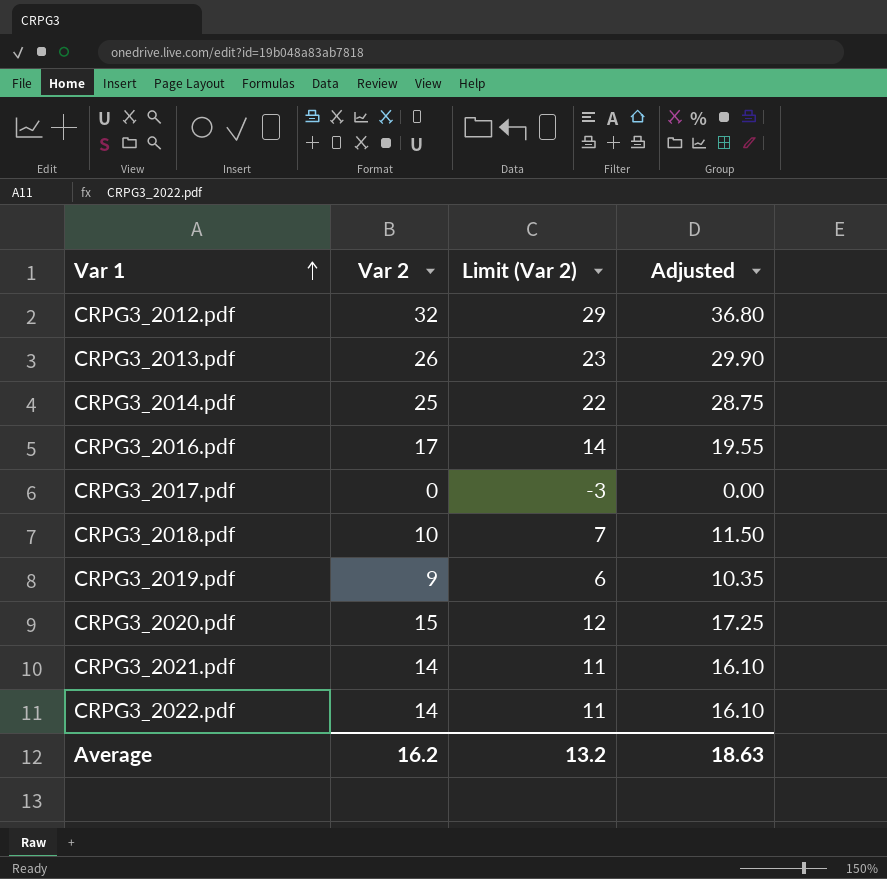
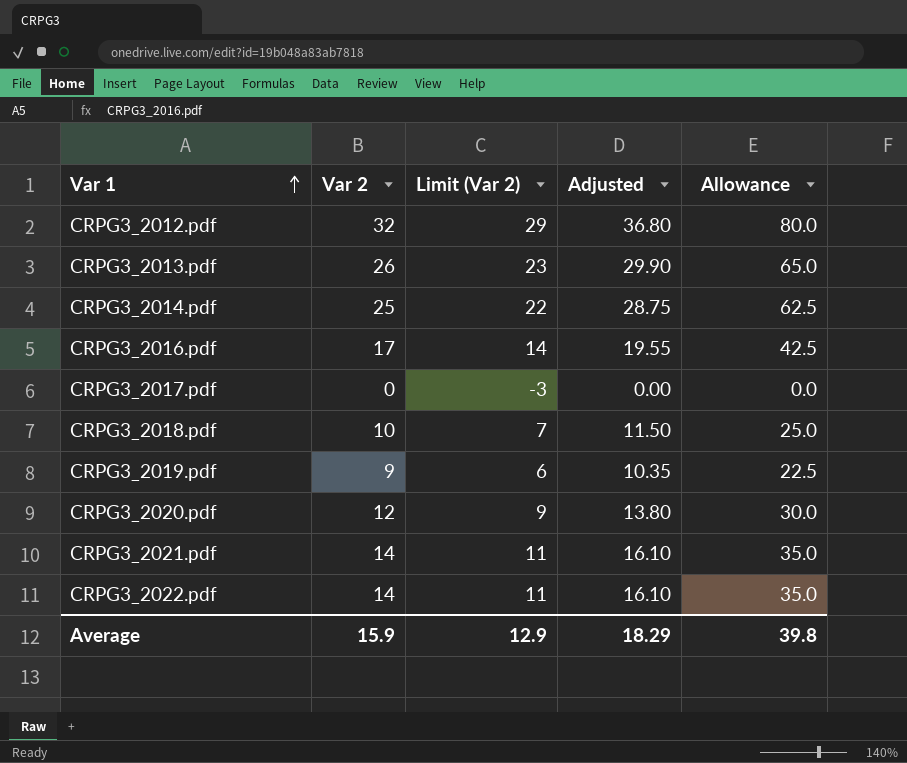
column Allowance | formula: none -> [Var 2] * 2.5
CRPG3_2020.pdf | Var 2: 15 -> 12
CRPG3_2020.pdf | Limit (Var 2): 12 -> 9
CRPG3_2020.pdf | Adjusted: 17.25 -> 13.80
Average | Var 2: 16.2 -> 15.9
Average | Limit (Var 2): 13.2 -> 12.9
Average | Adjusted: 18.63 -> 18.29

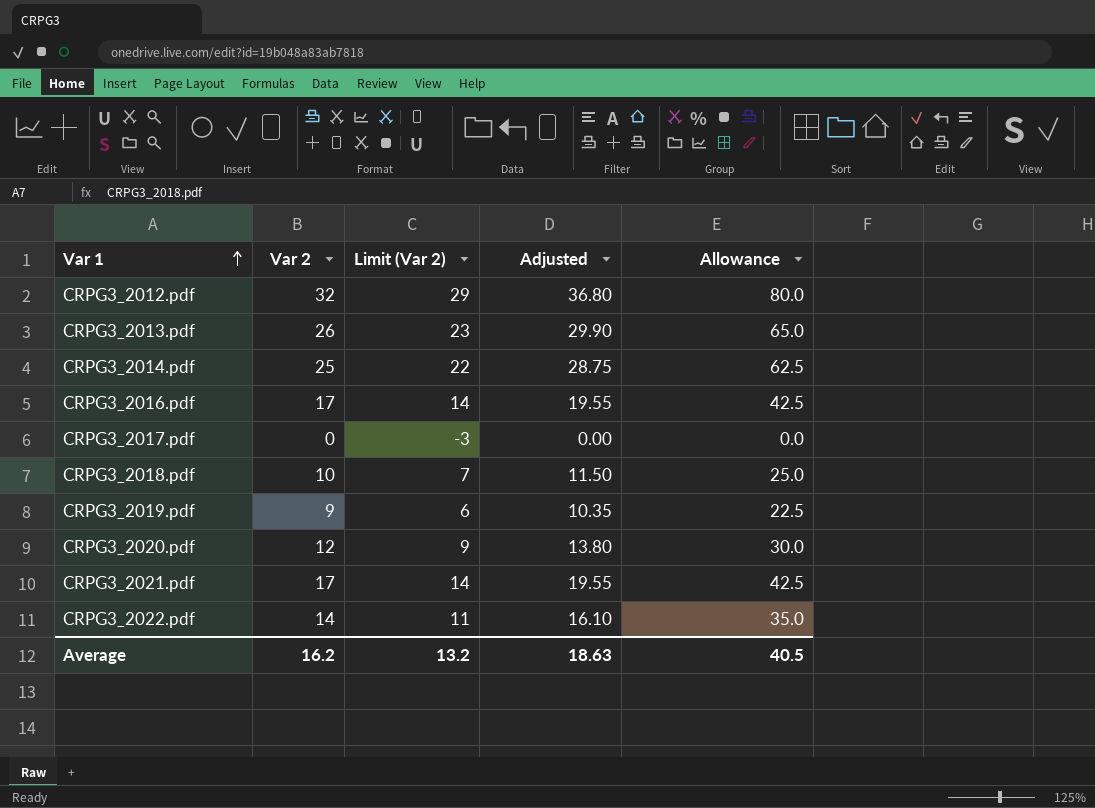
CRPG3_2021.pdf | Var 2: 14 -> 17
CRPG3_2021.pdf | Limit (Var 2): 11 -> 14
CRPG3_2021.pdf | Adjusted: 16.10 -> 19.55
CRPG3_2021.pdf | Allowance: 35.0 -> 42.5
Average | Var 2: 15.9 -> 16.2
Average | Limit (Var 2): 12.9 -> 13.2
Average | Adjusted: 18.29 -> 18.63
Average | Allowance: 39.8 -> 40.5

